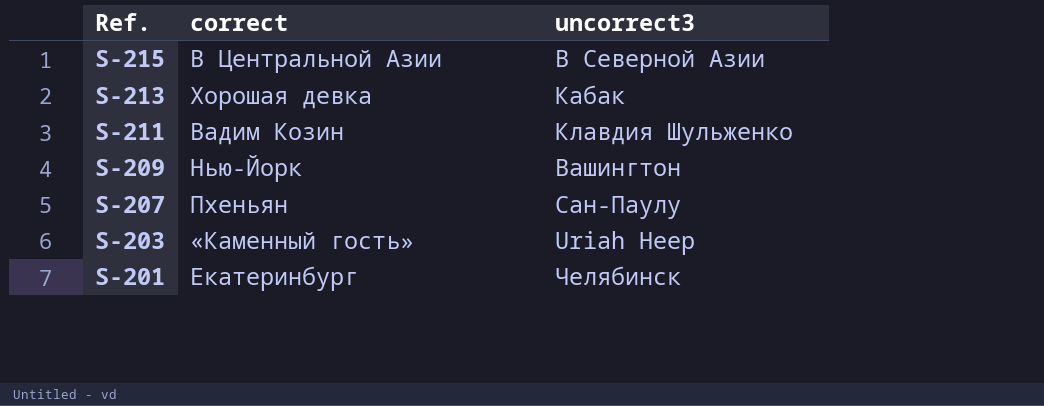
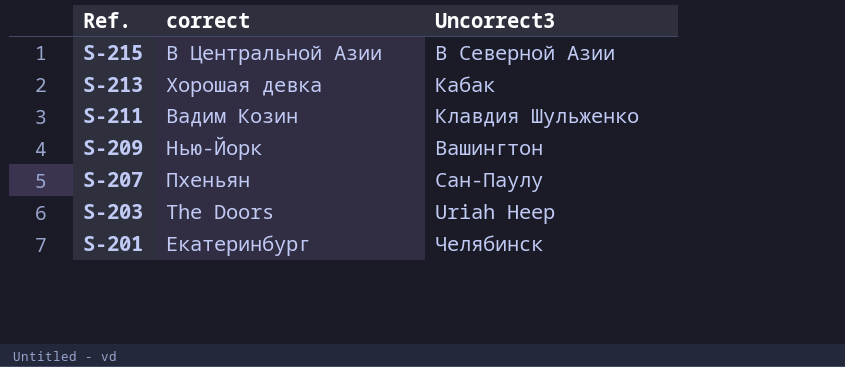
column name: uncorrect3 -> Uncorrect3
S-203 | correct: «Каменный гость» -> The Doors

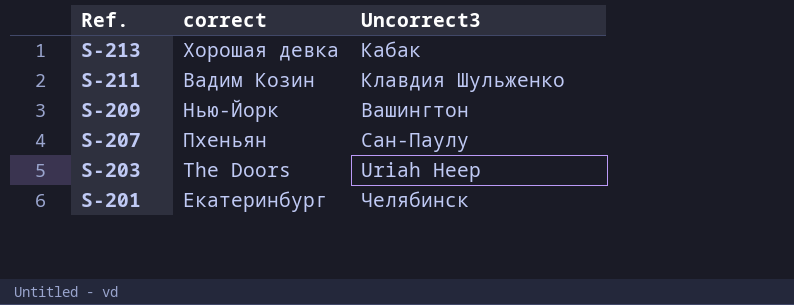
row S-215: В Центральной Азии | В Северной Азии -> none

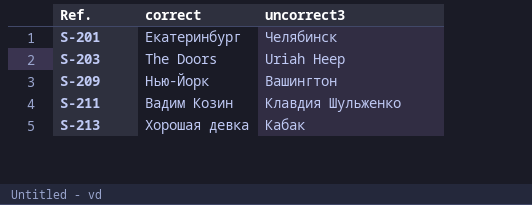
row order: Ref. descending -> Ref. ascending
column name: Uncorrect3 -> uncorrect3
row S-207: Пхеньян | Сан-Паулу -> none

